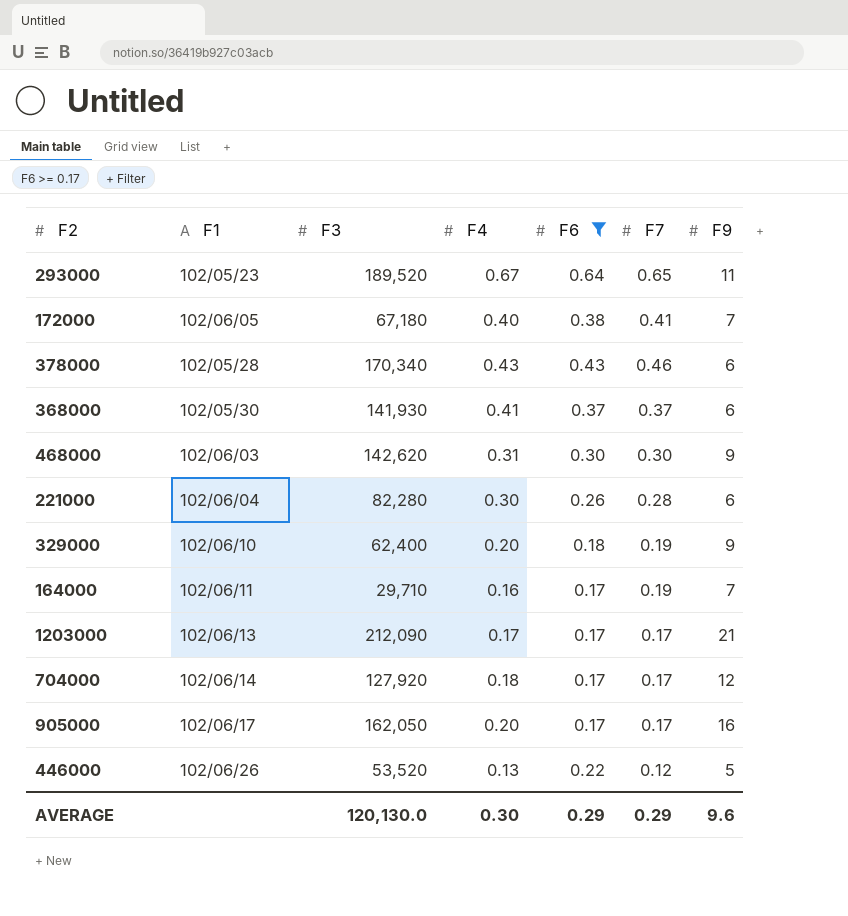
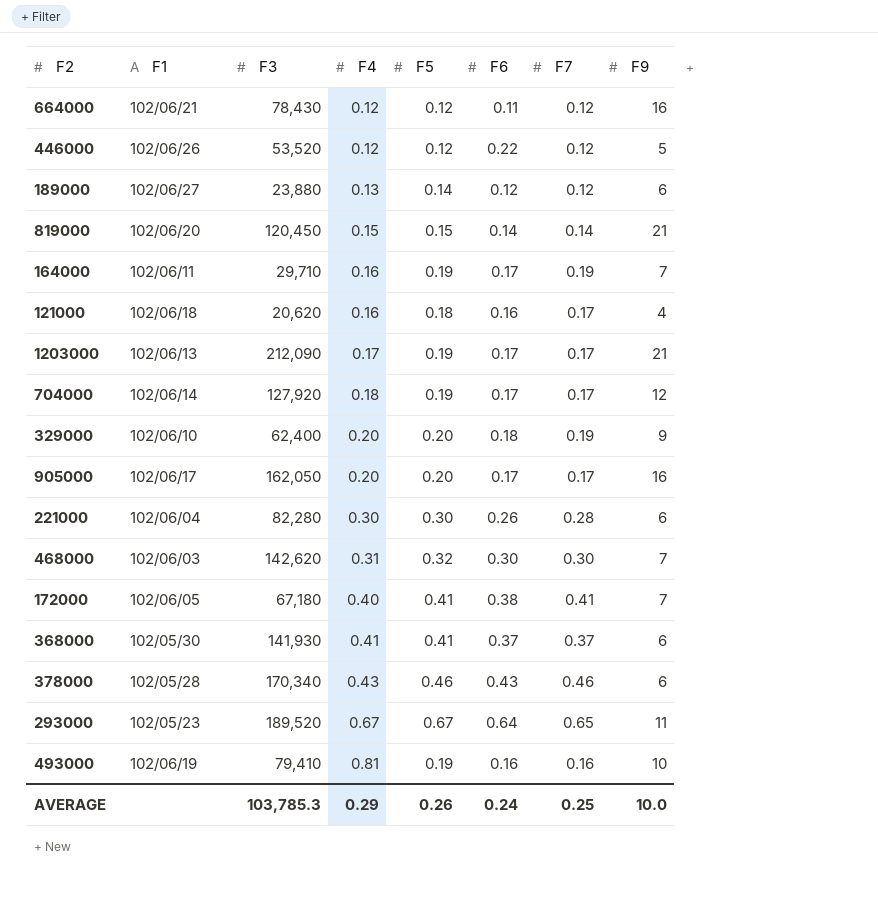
filter: F6 >= 0.17 -> none
row order: none -> F4 ascending
column F5 | position: none -> 5
446000 | F4: 0.13 -> 0.12
468000 | F9: 9 -> 7
AVERAGE | F3: 120,130.0 -> 103,785.3
AVERAGE | F4: 0.30 -> 0.29
AVERAGE | F6: 0.29 -> 0.24
AVERAGE | F7: 0.29 -> 0.25
AVERAGE | F9: 9.6 -> 10.0

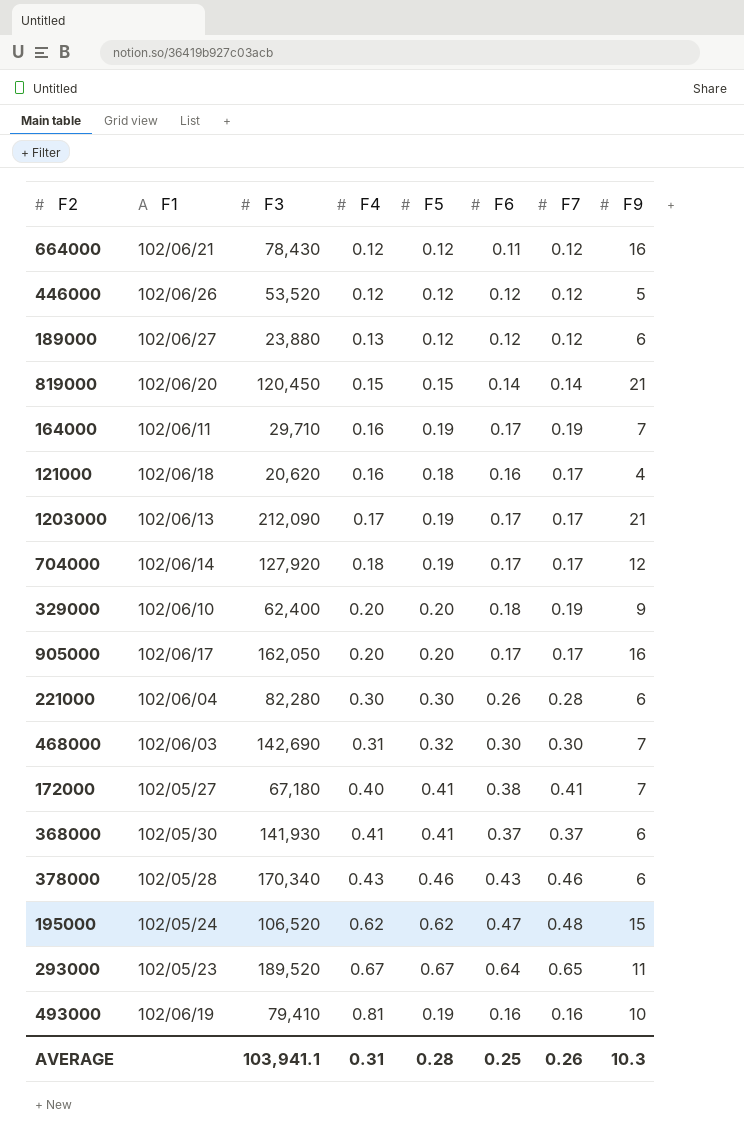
446000 | F6: 0.22 -> 0.12
189000 | F5: 0.14 -> 0.12
468000 | F3: 142,620 -> 142,690
172000 | F1: 102/06/05 -> 102/05/27
row 195000: none -> 102/05/24 | 106,520 | 0.62 | 0.62 | 0.47 | 0.48 | 15
AVERAGE | F3: 103,785.3 -> 103,941.1
AVERAGE | F4: 0.29 -> 0.31
AVERAGE | F5: 0.26 -> 0.28
AVERAGE | F6: 0.24 -> 0.25
AVERAGE | F7: 0.25 -> 0.26
AVERAGE | F9: 10.0 -> 10.3

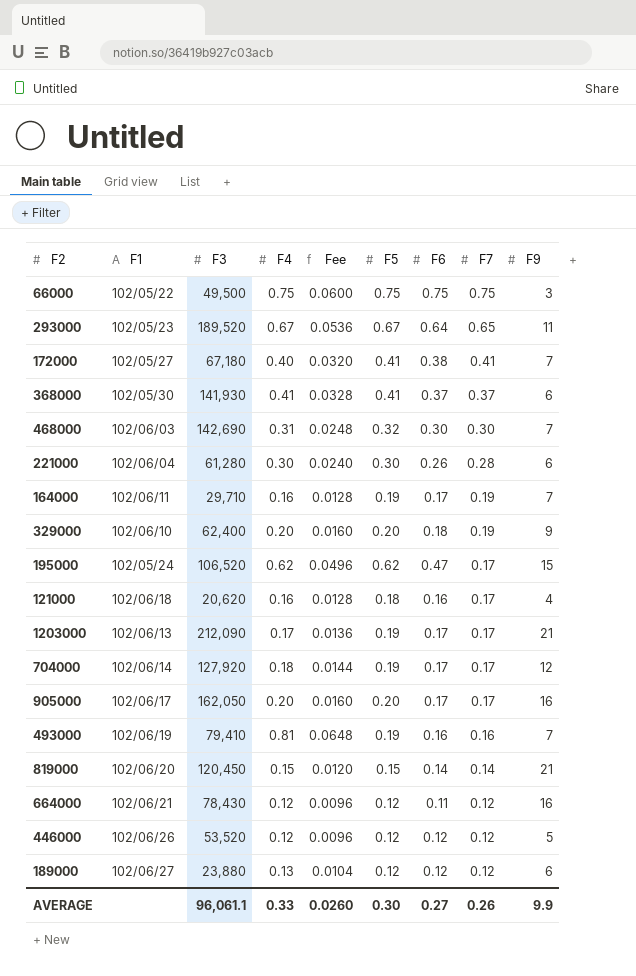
row order: F4 ascending -> F7 descending
column Fee | formula: none -> [F4] * 0.08
row 378000: 102/05/28 | 170,340 | 0.43 | 0.46 | 0.43 | 0.46 | 6 -> none
row 66000: none -> 102/05/22 | 49,500 | 0.75 | 0.0600 | 0.75 | 0.75 | 0.75 | 3
221000 | F3: 82,280 -> 61,280
195000 | F7: 0.48 -> 0.17
493000 | F9: 10 -> 7
AVERAGE | F3: 103,941.1 -> 96,061.1
AVERAGE | F4: 0.31 -> 0.33
AVERAGE | F5: 0.28 -> 0.30
AVERAGE | F6: 0.25 -> 0.27
AVERAGE | F9: 10.3 -> 9.9

